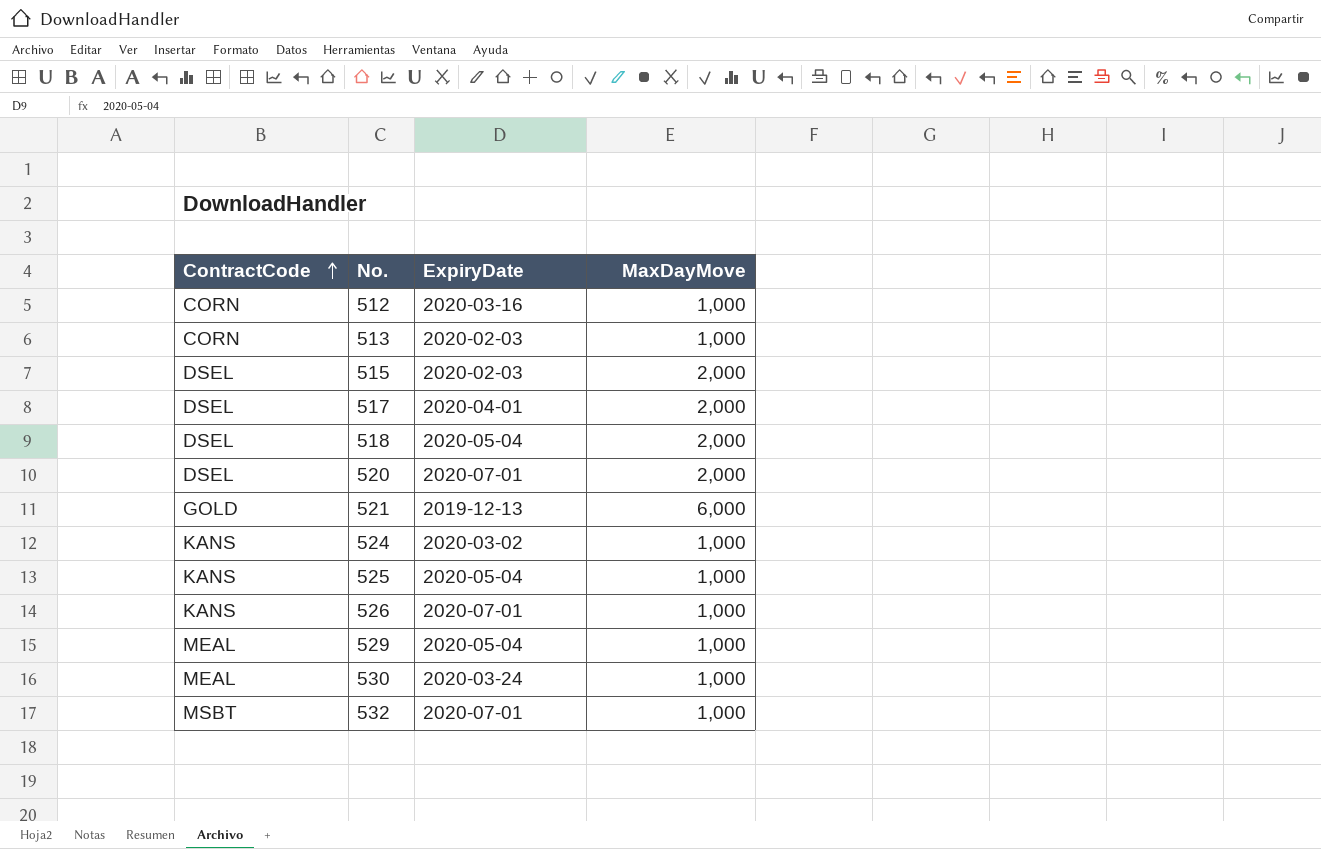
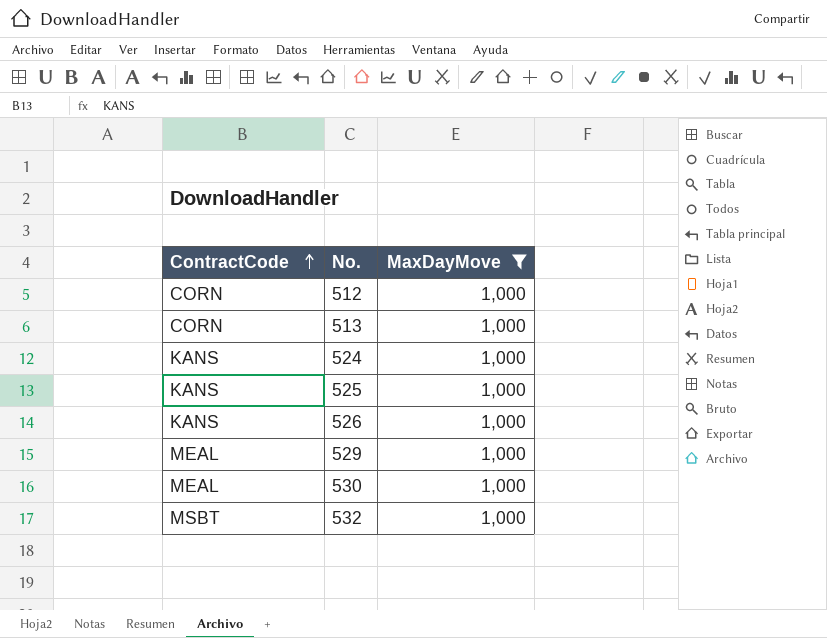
filter: none -> MaxDayMove = 1,000
column ExpiryDate | position: 3 -> none

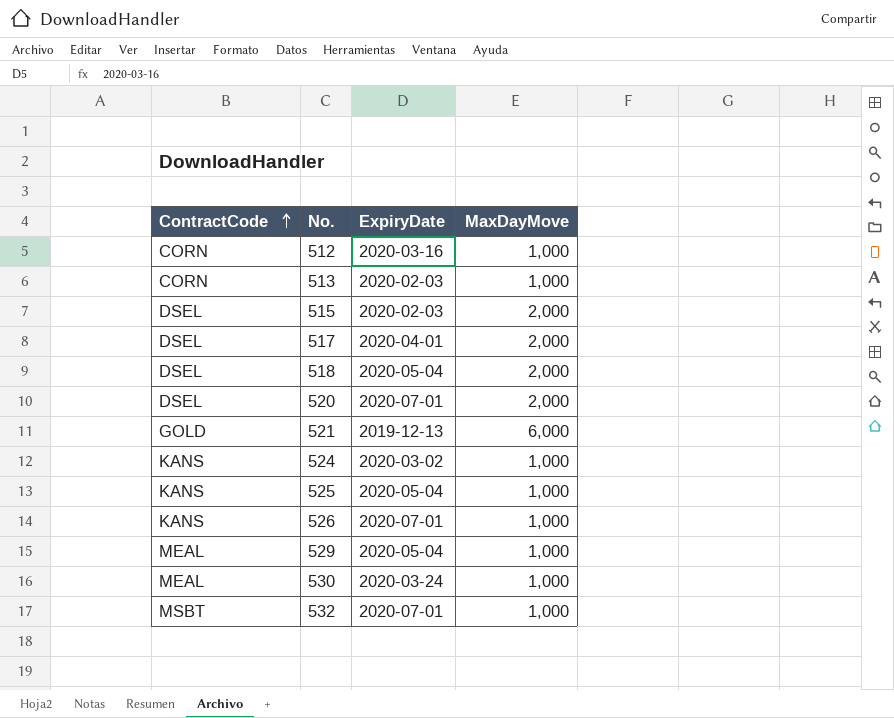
filter: MaxDayMove = 1,000 -> none
column ExpiryDate | position: none -> 3

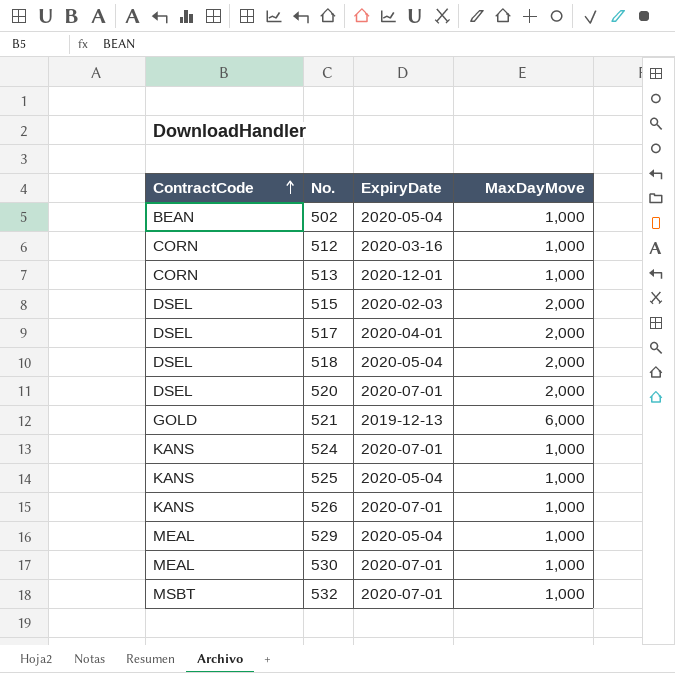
row 502: none -> BEAN | 2020-05-04 | 1,000
513 | ExpiryDate: 2020-02-03 -> 2020-12-01
524 | ExpiryDate: 2020-03-02 -> 2020-07-01
530 | ExpiryDate: 2020-03-24 -> 2020-07-01

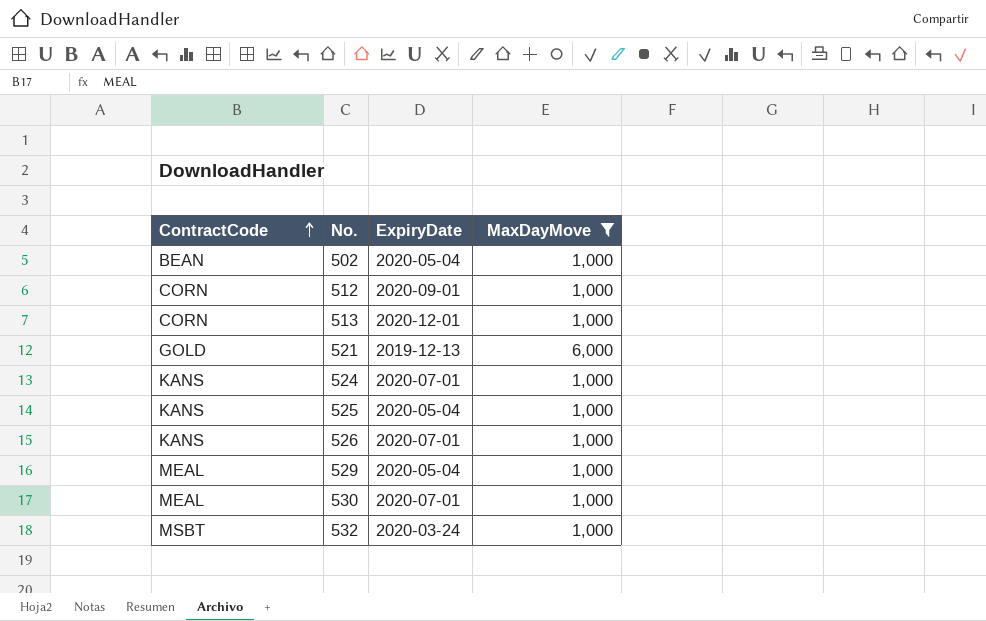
filter: none -> MaxDayMove != 2,000
512 | ExpiryDate: 2020-03-16 -> 2020-09-01
532 | ExpiryDate: 2020-07-01 -> 2020-03-24

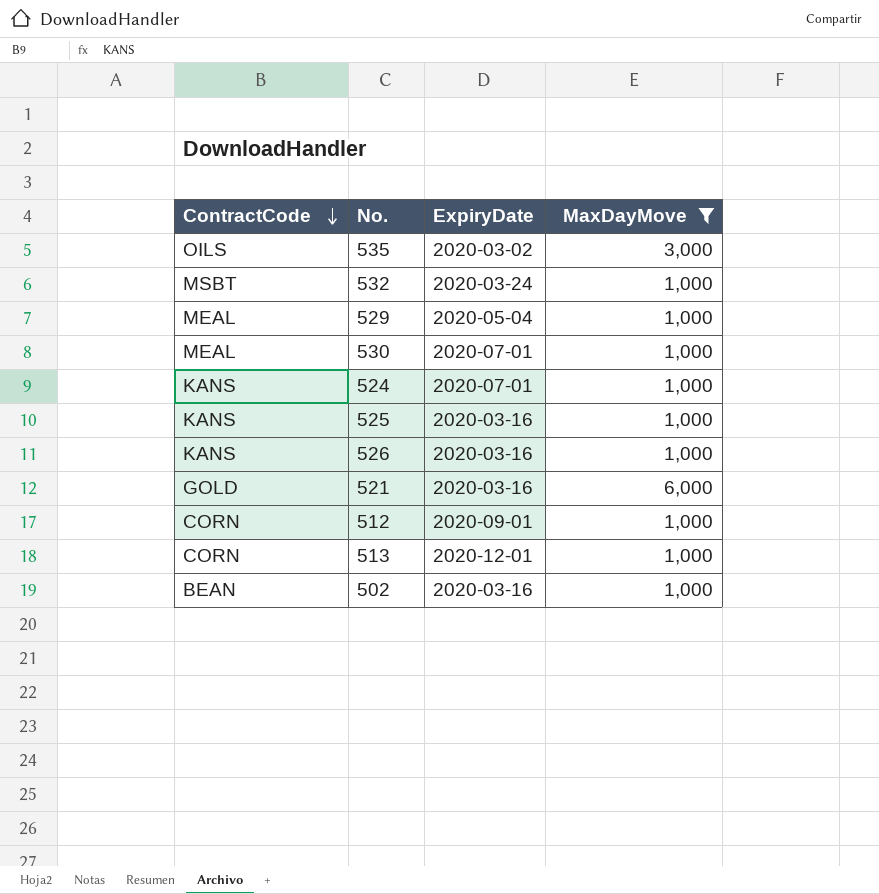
row order: ContractCode ascending -> ContractCode descending
row 535: none -> OILS | 2020-03-02 | 3,000
525 | ExpiryDate: 2020-05-04 -> 2020-03-16
526 | ExpiryDate: 2020-07-01 -> 2020-03-16
521 | ExpiryDate: 2019-12-13 -> 2020-03-16
502 | ExpiryDate: 2020-05-04 -> 2020-03-16

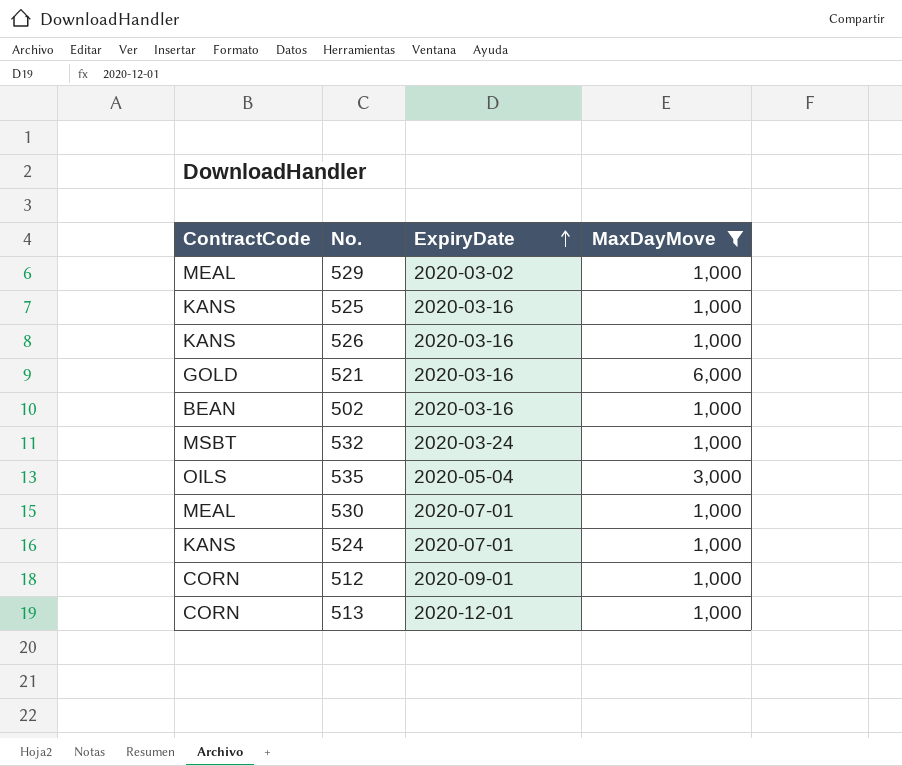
row order: ContractCode descending -> ExpiryDate ascending
529 | ExpiryDate: 2020-05-04 -> 2020-03-02
535 | ExpiryDate: 2020-03-02 -> 2020-05-04

